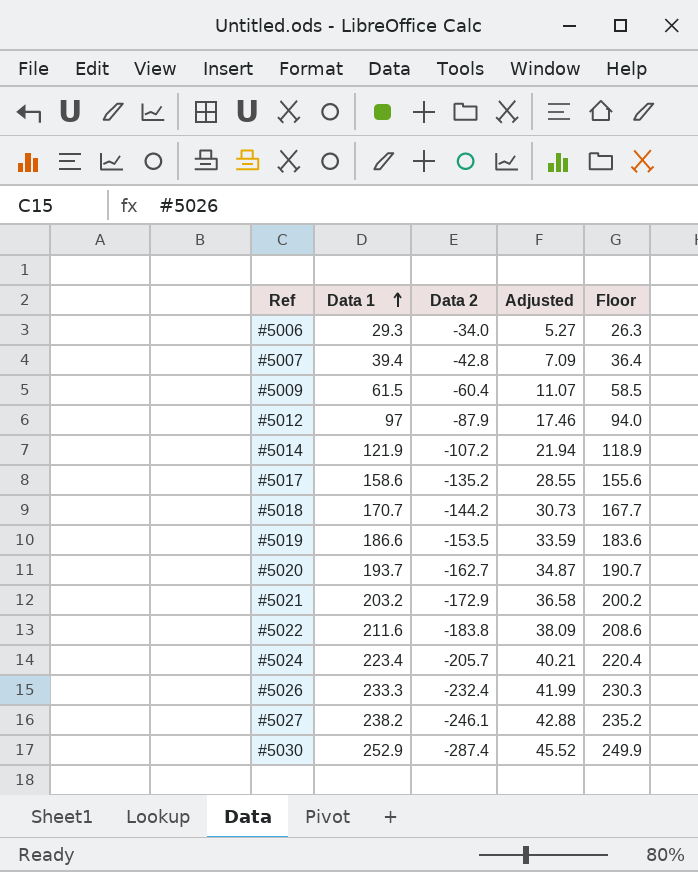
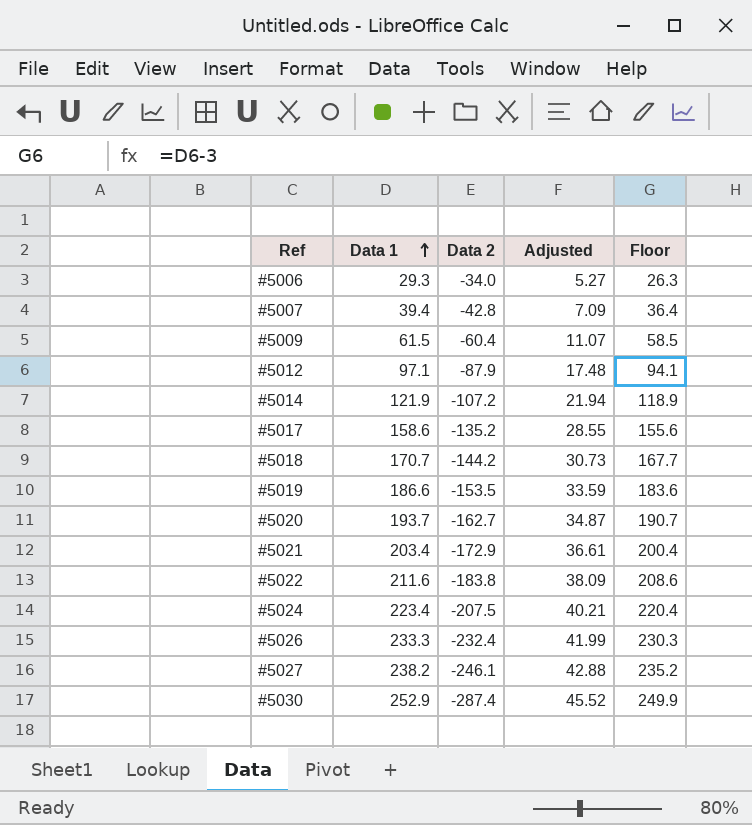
#5012 | Data 1: 97 -> 97.1
#5012 | Adjusted: 17.46 -> 17.48
#5012 | Floor: 94.0 -> 94.1
#5021 | Data 1: 203.2 -> 203.4
#5021 | Adjusted: 36.58 -> 36.61
#5021 | Floor: 200.2 -> 200.4
#5024 | Data 2: -205.7 -> -207.5

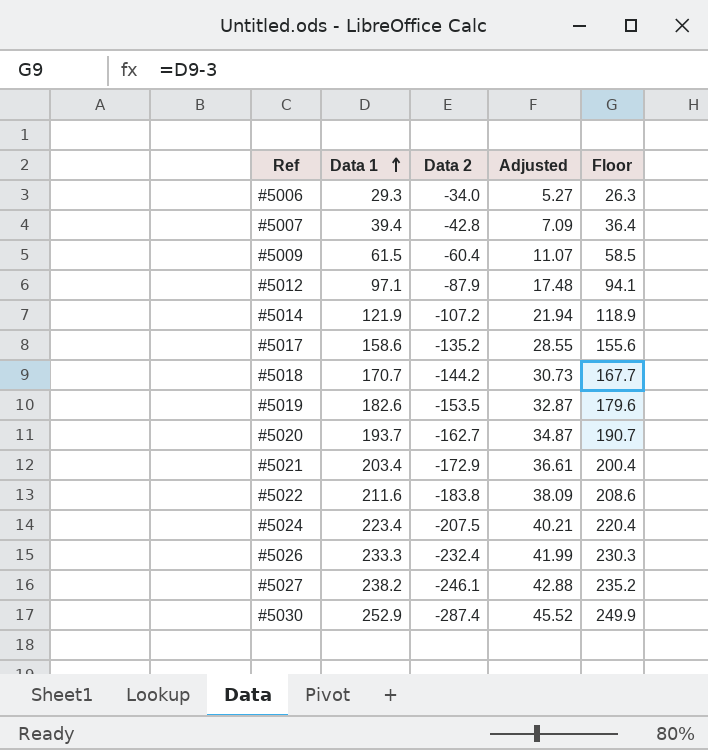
#5019 | Data 1: 186.6 -> 182.6
#5019 | Adjusted: 33.59 -> 32.87
#5019 | Floor: 183.6 -> 179.6

